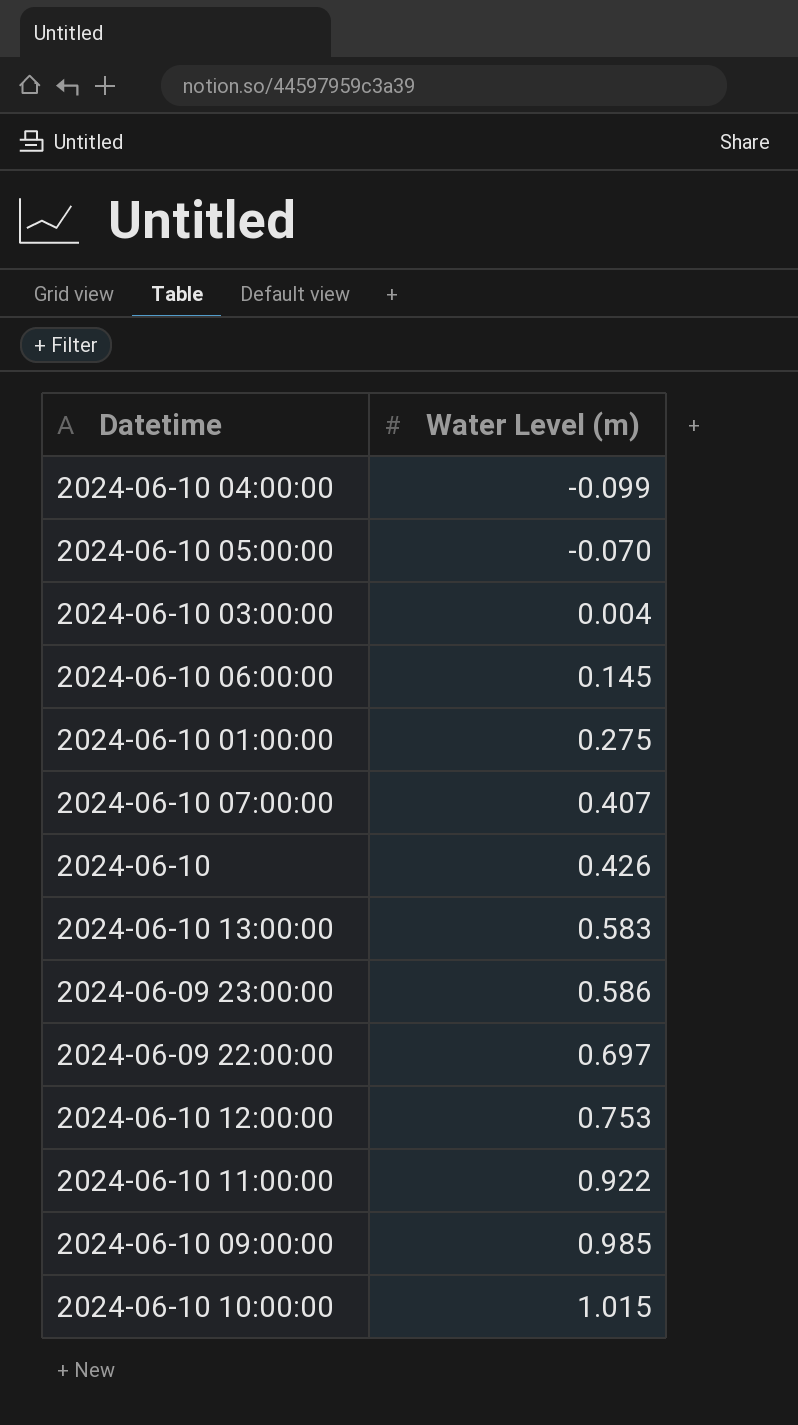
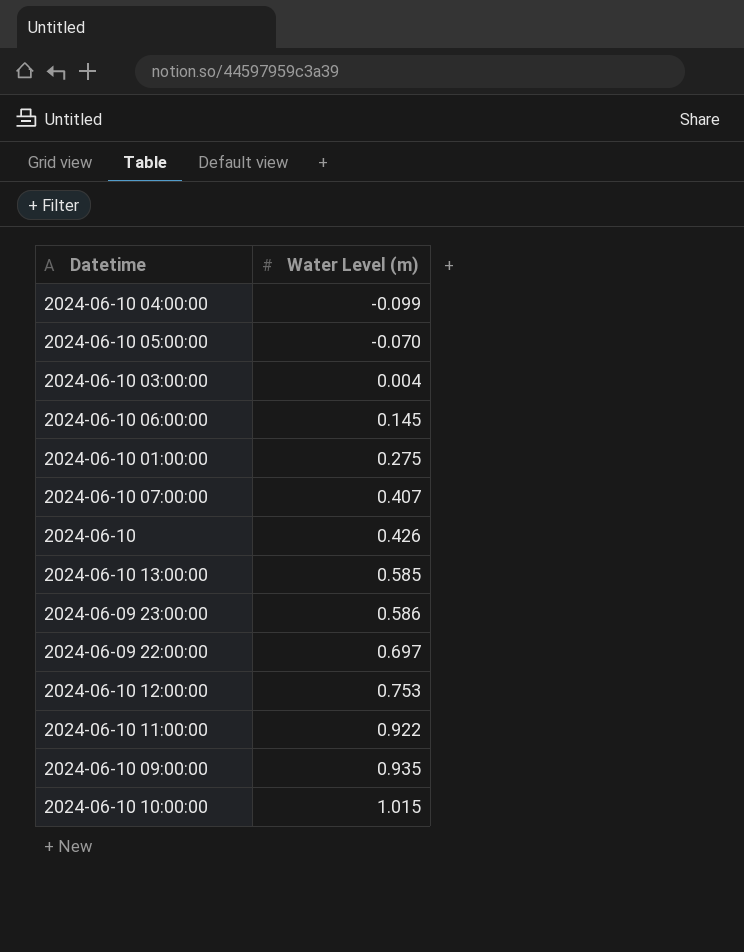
2024-06-10 13:00:00 | Water Level (m): 0.583 -> 0.585
2024-06-10 09:00:00 | Water Level (m): 0.985 -> 0.935

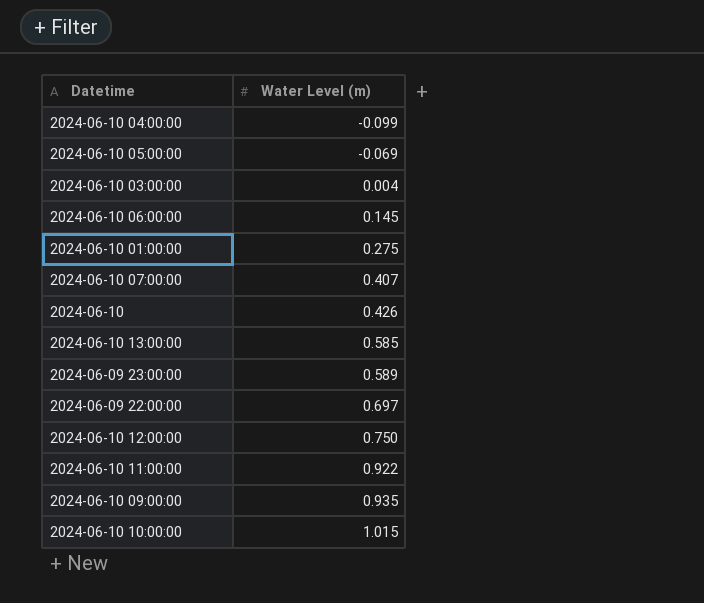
2024-06-10 05:00:00 | Water Level (m): -0.070 -> -0.069
2024-06-09 23:00:00 | Water Level (m): 0.586 -> 0.589
2024-06-10 12:00:00 | Water Level (m): 0.753 -> 0.750

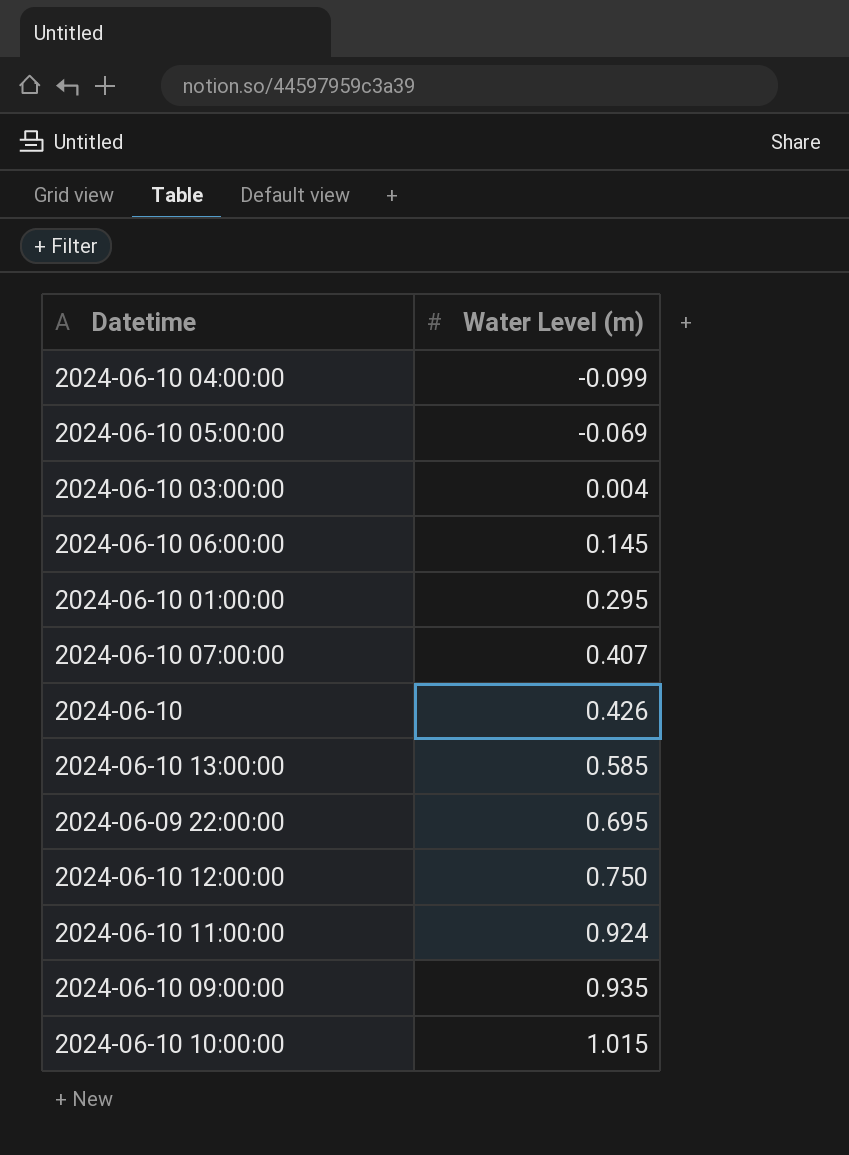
row 2024-06-09 23:00:00: 0.589 -> none
2024-06-10 01:00:00 | Water Level (m): 0.275 -> 0.295
2024-06-09 22:00:00 | Water Level (m): 0.697 -> 0.695
2024-06-10 11:00:00 | Water Level (m): 0.922 -> 0.924

